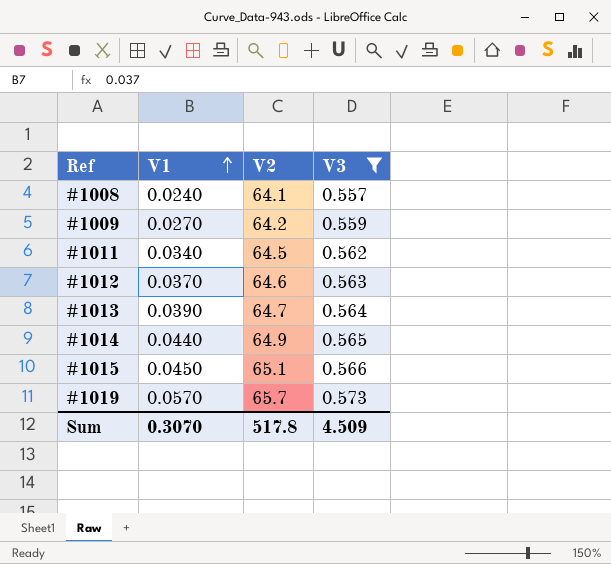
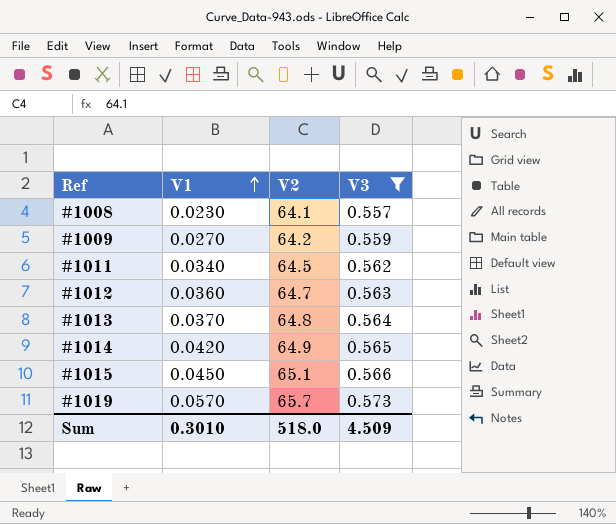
#1008 | V1: 0.0240 -> 0.0230
#1012 | V1: 0.0370 -> 0.0360
#1012 | V2: 64.6 -> 64.7
#1013 | V1: 0.0390 -> 0.0370
#1013 | V2: 64.7 -> 64.8
#1014 | V1: 0.0440 -> 0.0420
Sum | V1: 0.3070 -> 0.3010
Sum | V2: 517.8 -> 518.0

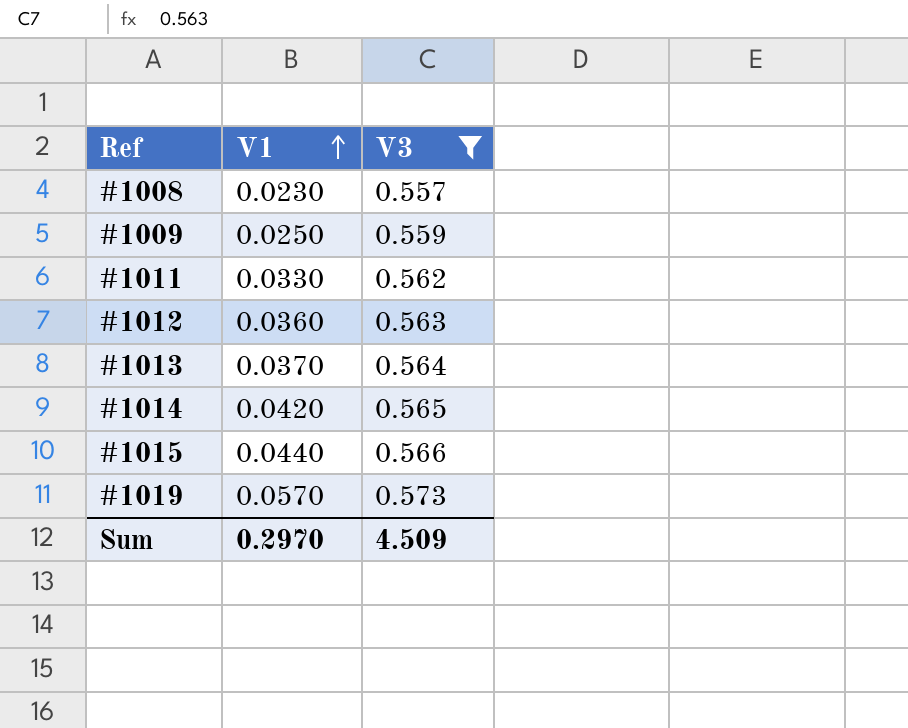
column V2 | position: 3 -> none
#1009 | V1: 0.0270 -> 0.0250
#1011 | V1: 0.0340 -> 0.0330
#1015 | V1: 0.0450 -> 0.0440
Sum | V1: 0.3010 -> 0.2970

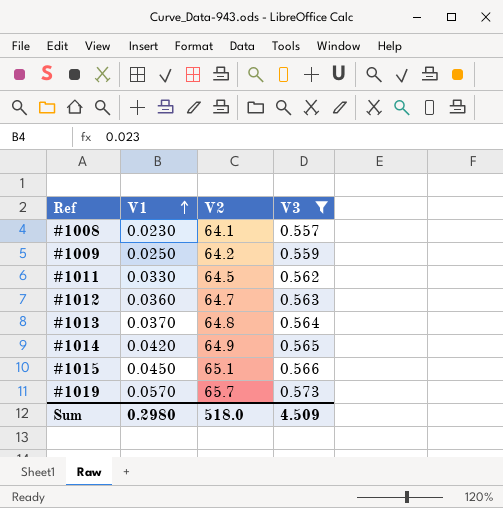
column V2 | position: none -> 3
#1015 | V1: 0.0440 -> 0.0450
Sum | V1: 0.2970 -> 0.2980

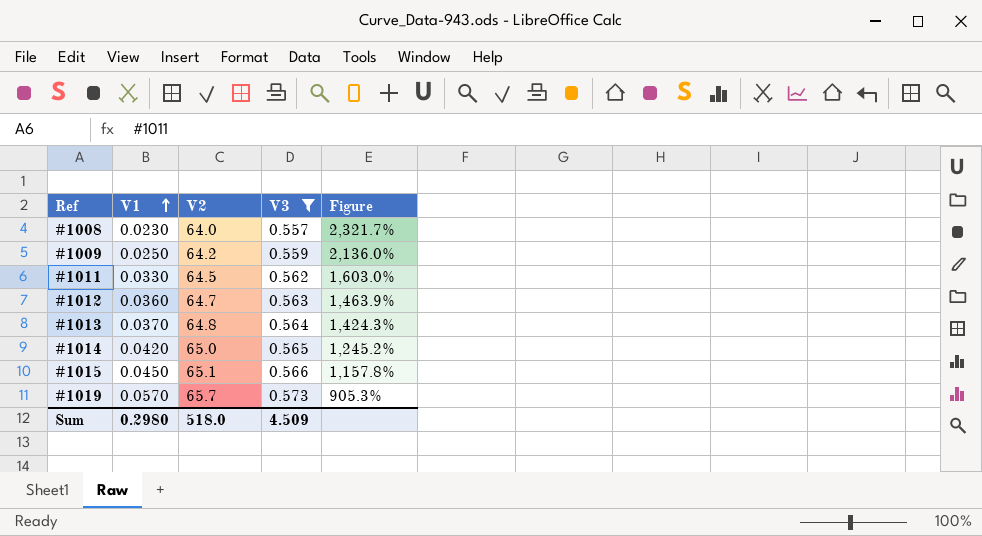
column Figure | formula: none -> ([V3] - [V1]) / [V1]
#1008 | V2: 64.1 -> 64.0
#1014 | V2: 64.9 -> 65.0

